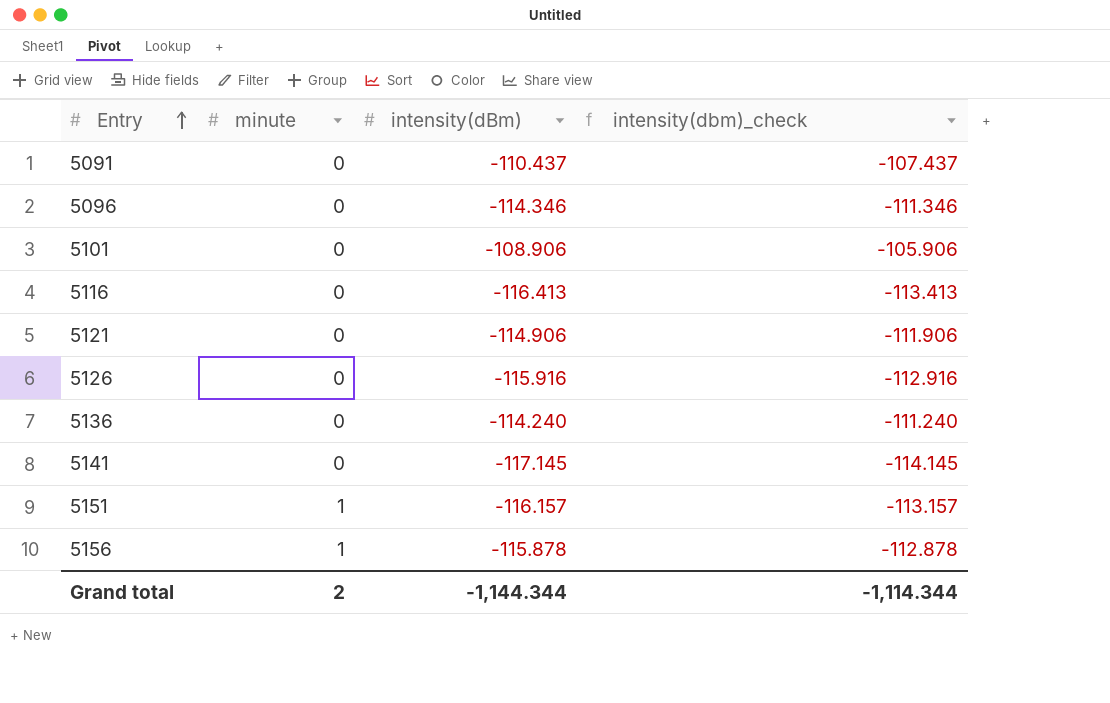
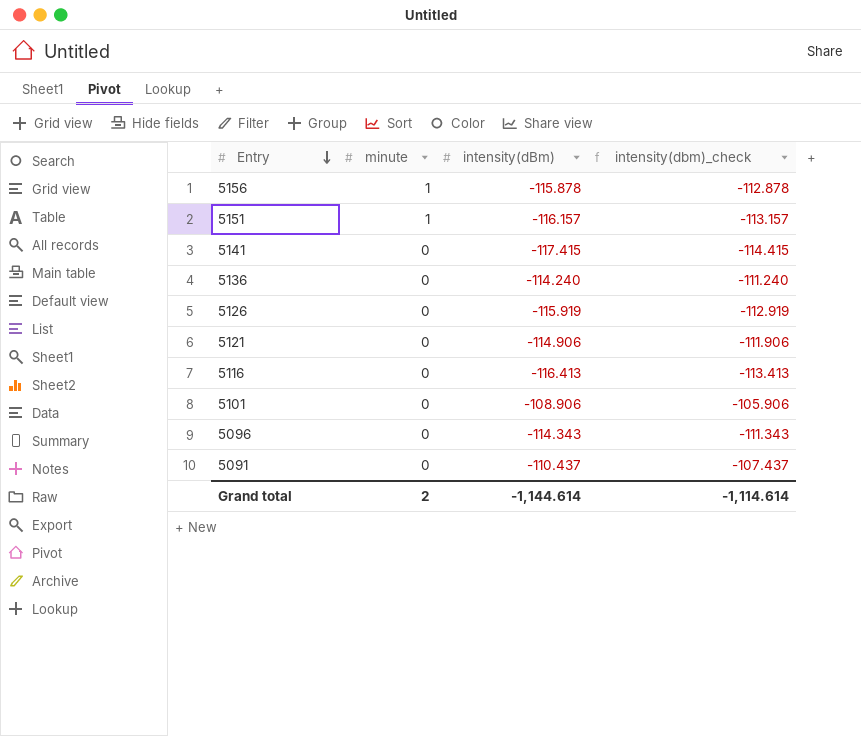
row order: Entry ascending -> Entry descending
5141 | intensity(dBm): -117.145 -> -117.415
5141 | intensity(dbm)_check: -114.145 -> -114.415
5126 | intensity(dBm): -115.916 -> -115.919
5126 | intensity(dbm)_check: -112.916 -> -112.919
5096 | intensity(dBm): -114.346 -> -114.343
5096 | intensity(dbm)_check: -111.346 -> -111.343
Grand total | intensity(dBm): -1,144.344 -> -1,144.614
Grand total | intensity(dbm)_check: -1,114.344 -> -1,114.614

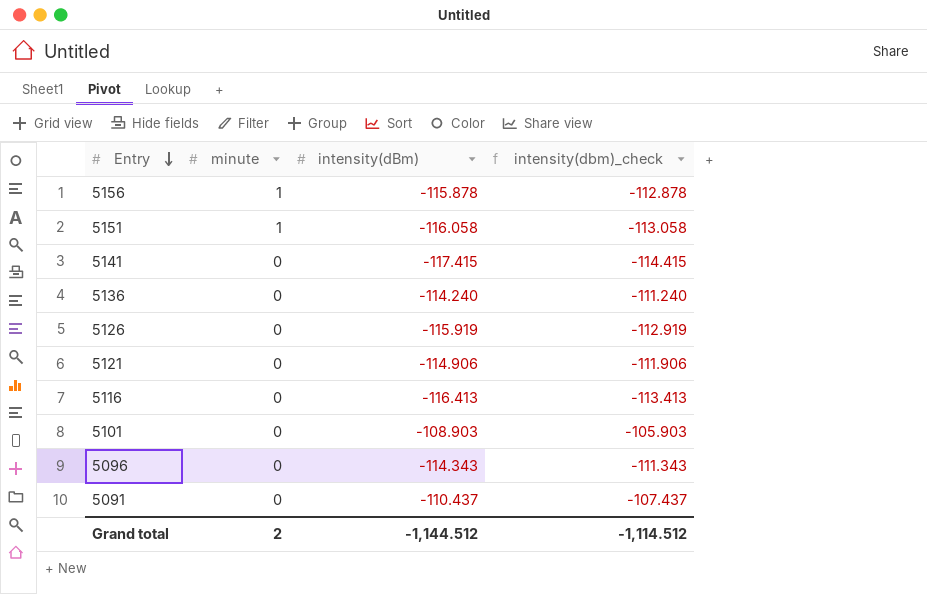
5151 | intensity(dBm): -116.157 -> -116.058
5151 | intensity(dbm)_check: -113.157 -> -113.058
5101 | intensity(dBm): -108.906 -> -108.903
5101 | intensity(dbm)_check: -105.906 -> -105.903
Grand total | intensity(dBm): -1,144.614 -> -1,144.512
Grand total | intensity(dbm)_check: -1,114.614 -> -1,114.512

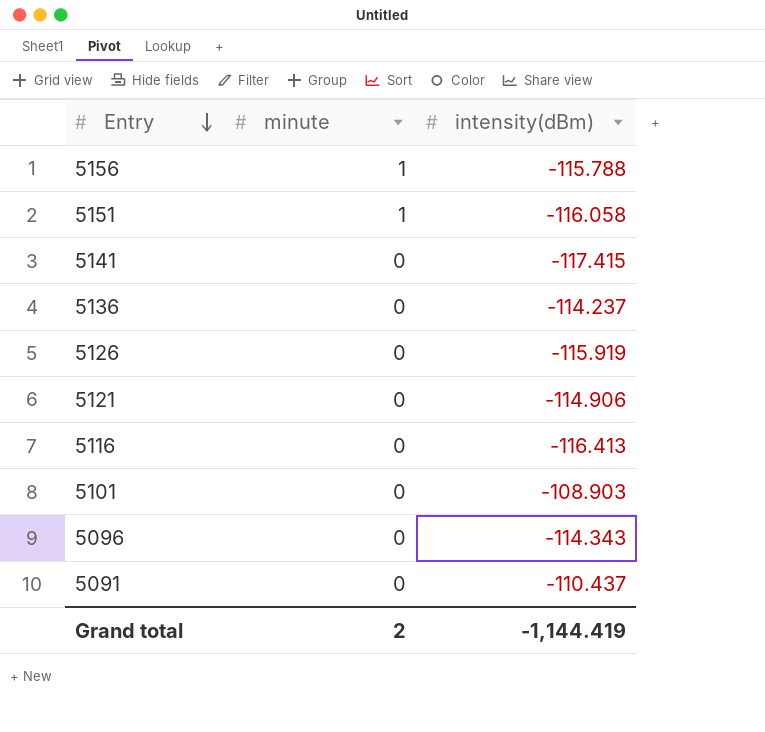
column intensity(dbm)_check | formula: [intensity(dBm)] + 3 -> none
5156 | intensity(dBm): -115.878 -> -115.788
5136 | intensity(dBm): -114.240 -> -114.237
Grand total | intensity(dBm): -1,144.512 -> -1,144.419

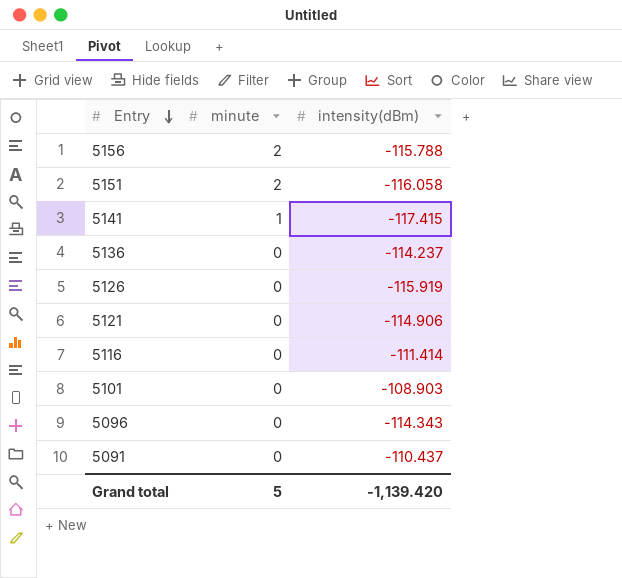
5156 | minute: 1 -> 2
5151 | minute: 1 -> 2
5141 | minute: 0 -> 1
5116 | intensity(dBm): -116.413 -> -111.414
Grand total | minute: 2 -> 5
Grand total | intensity(dBm): -1,144.419 -> -1,139.420

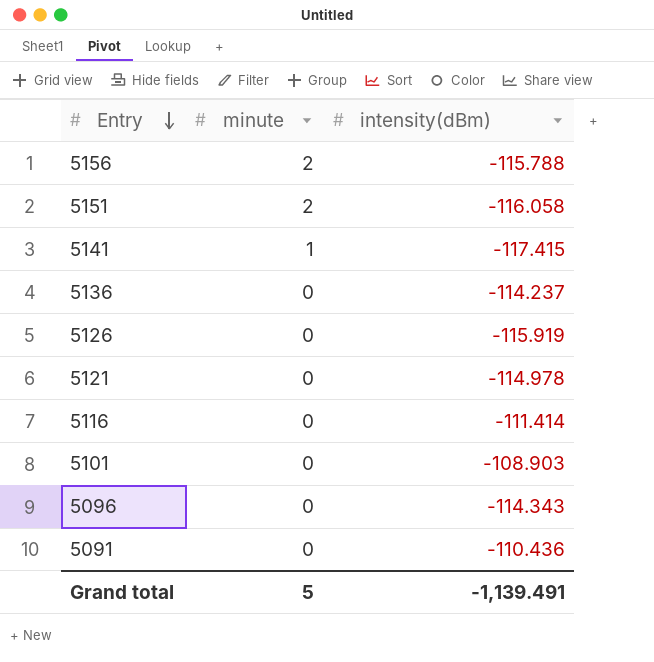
5121 | intensity(dBm): -114.906 -> -114.978
5091 | intensity(dBm): -110.437 -> -110.436
Grand total | intensity(dBm): -1,139.420 -> -1,139.491

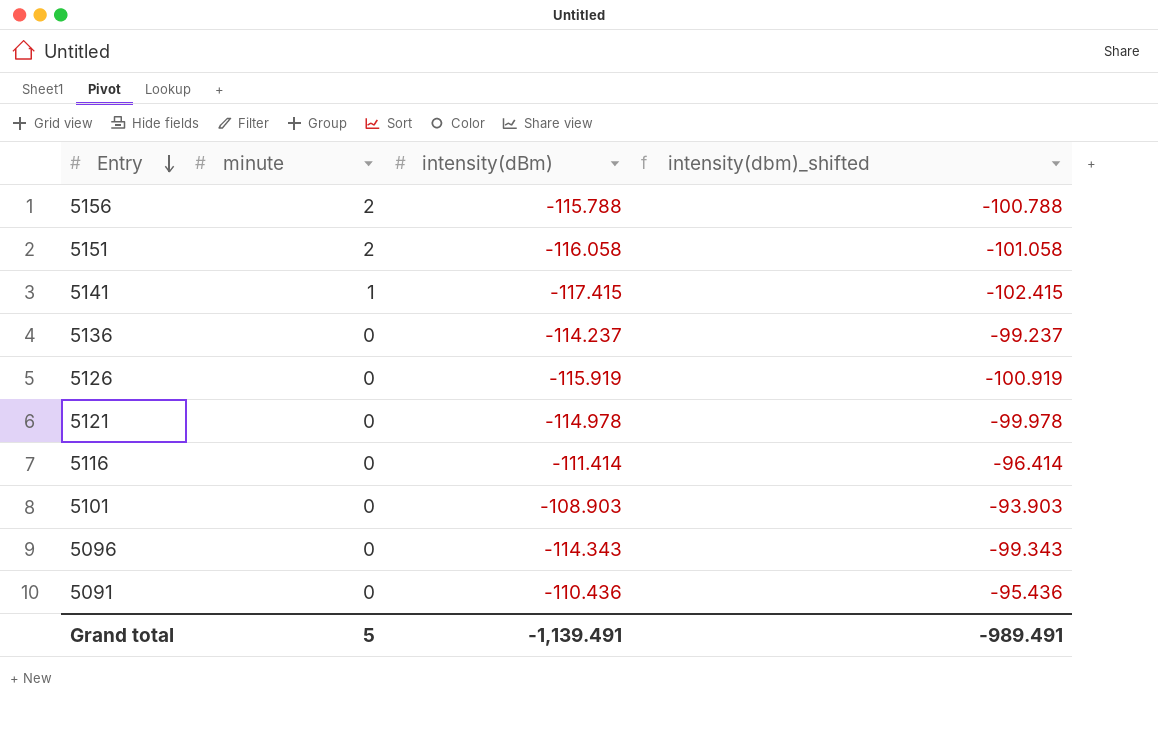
column intensity(dbm)_shifted | formula: none -> [intensity(dBm)] + 15

